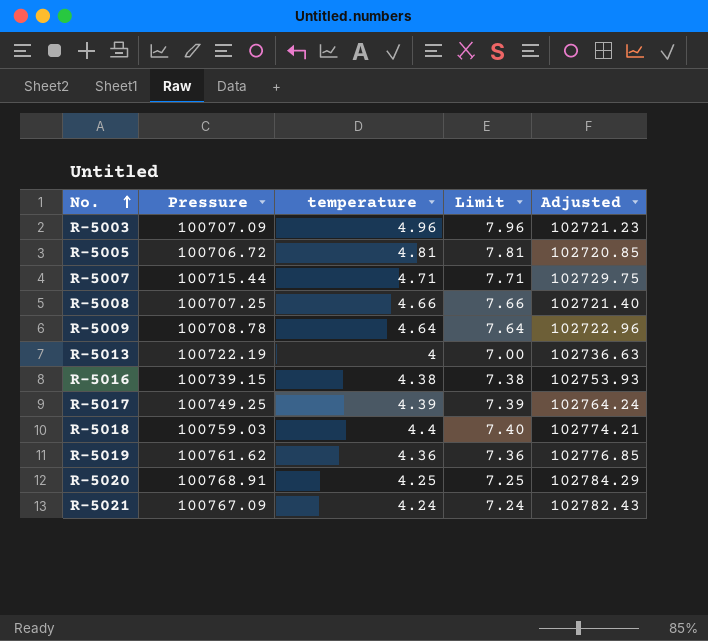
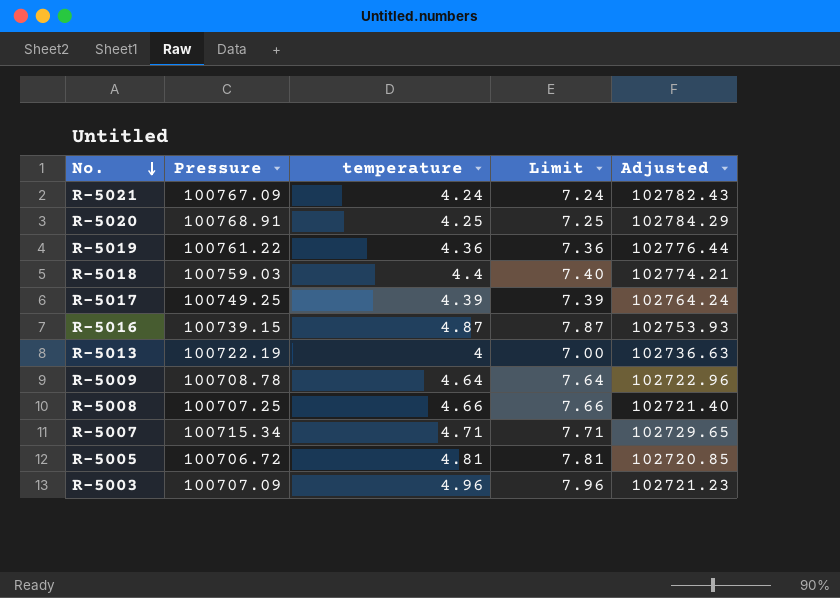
row order: No. ascending -> No. descending
R-5019 | Pressure: 100761.62 -> 100761.22
R-5019 | Adjusted: 102776.85 -> 102776.44
R-5016 | temperature: 4.38 -> 4.87
R-5016 | Limit: 7.38 -> 7.87
R-5007 | Pressure: 100715.44 -> 100715.34
R-5007 | Adjusted: 102729.75 -> 102729.65

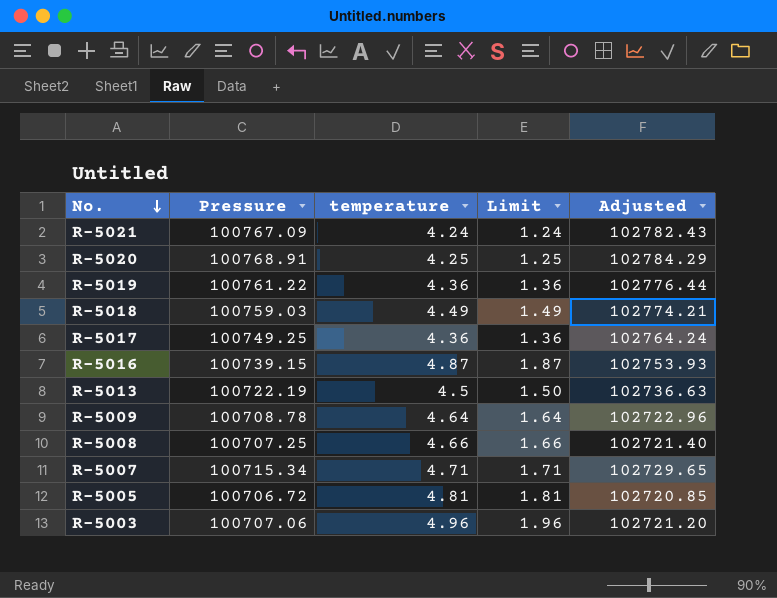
column Limit | formula: [temperature] + 3 -> [temperature] - 3
R-5018 | temperature: 4.4 -> 4.49
R-5017 | temperature: 4.39 -> 4.36
R-5013 | temperature: 4 -> 4.5
R-5003 | Pressure: 100707.09 -> 100707.06
R-5003 | Adjusted: 102721.23 -> 102721.20

